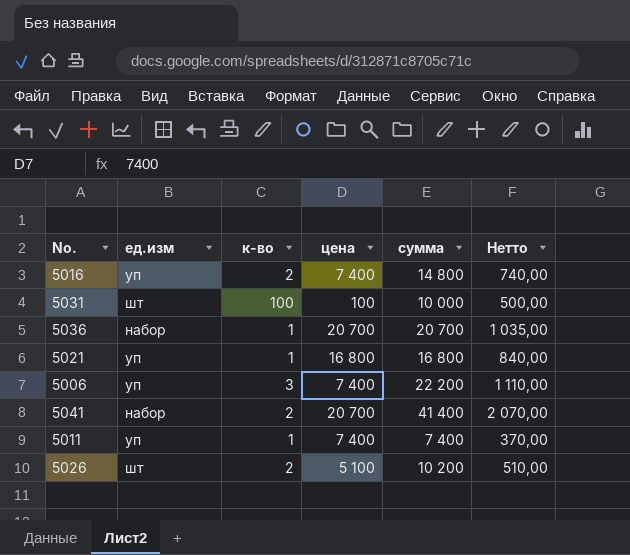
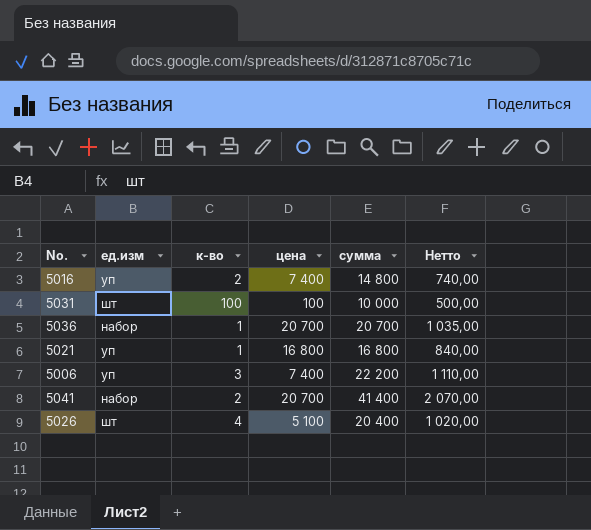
row 5011: уп | 1 | 7 400 | 7 400 | 370,00 -> none
5026 | к-во: 2 -> 4
5026 | сумма: 10 200 -> 20 400
5026 | Нетто: 510,00 -> 1 020,00

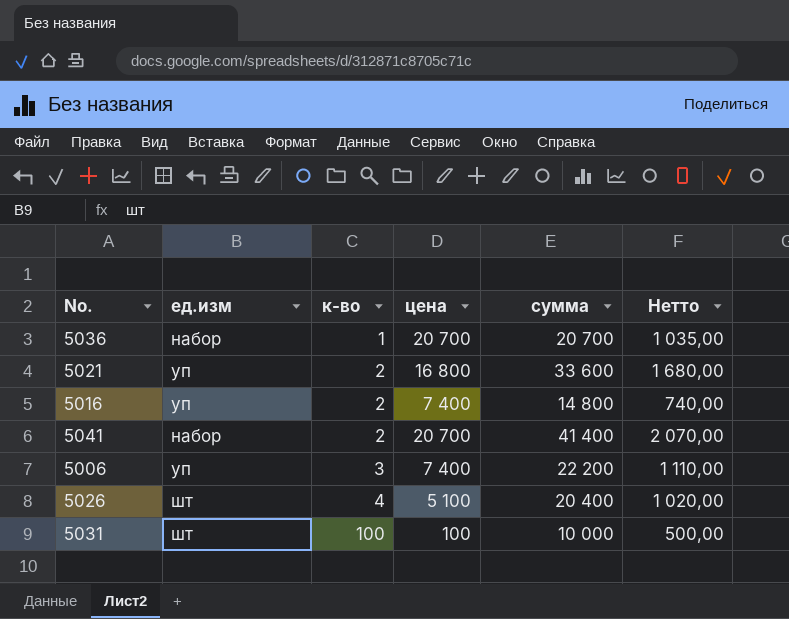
row order: none -> к-во ascending
5021 | к-во: 1 -> 2
5021 | сумма: 16 800 -> 33 600
5021 | Нетто: 840,00 -> 1 680,00

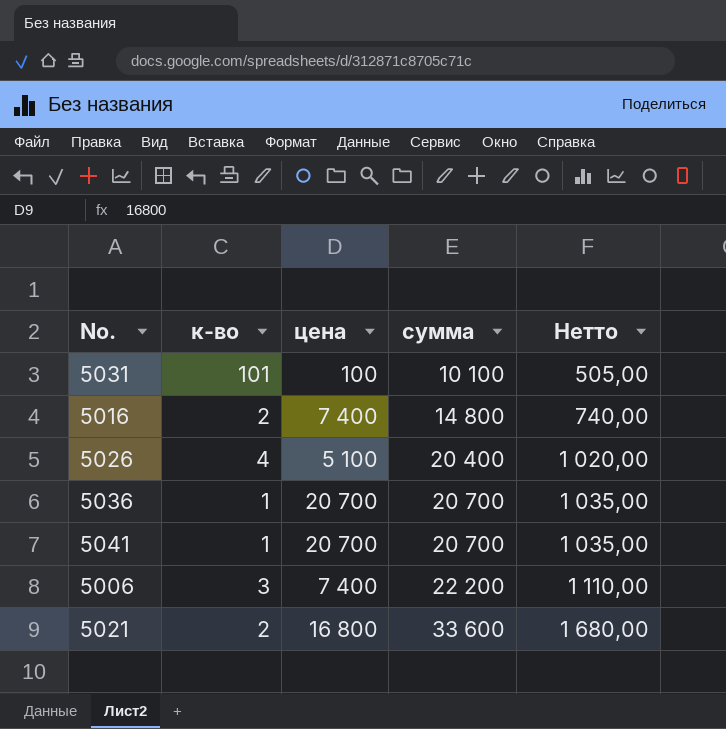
row order: к-во ascending -> сумма ascending
column ед.изм | position: 2 -> none
5031 | к-во: 100 -> 101
5031 | сумма: 10 000 -> 10 100
5031 | Нетто: 500,00 -> 505,00
5041 | к-во: 2 -> 1
5041 | сумма: 41 400 -> 20 700
5041 | Нетто: 2 070,00 -> 1 035,00

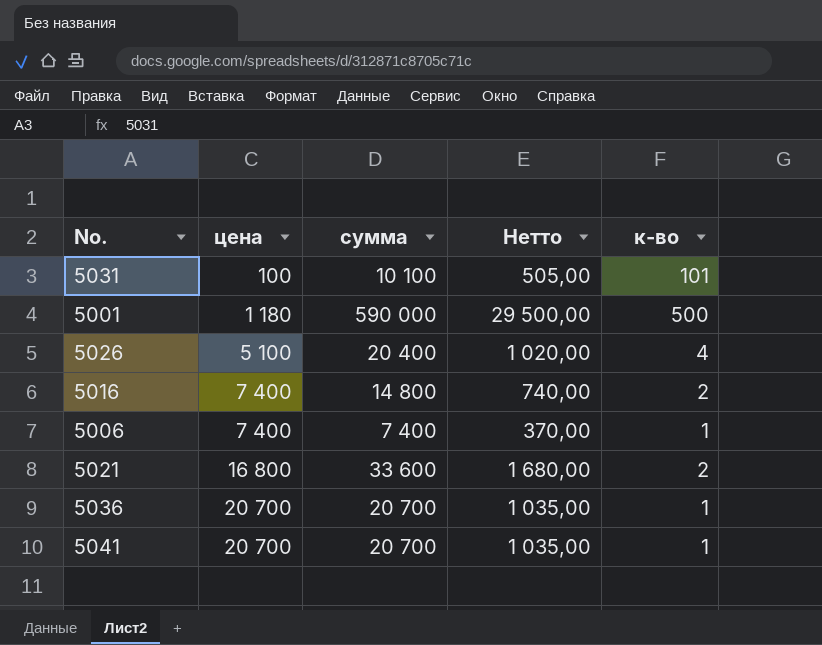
row order: сумма ascending -> цена ascending
column к-во | position: 2 -> 5
row 5001: none -> 1 180 | 590 000 | 29 500,00 | 500
5006 | сумма: 22 200 -> 7 400
5006 | Нетто: 1 110,00 -> 370,00
5006 | к-во: 3 -> 1

